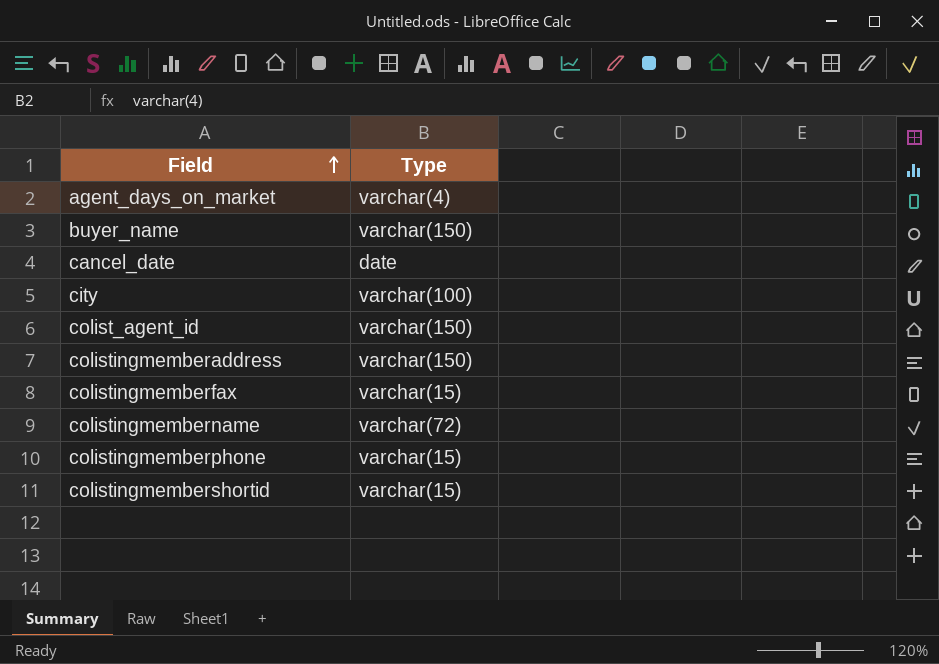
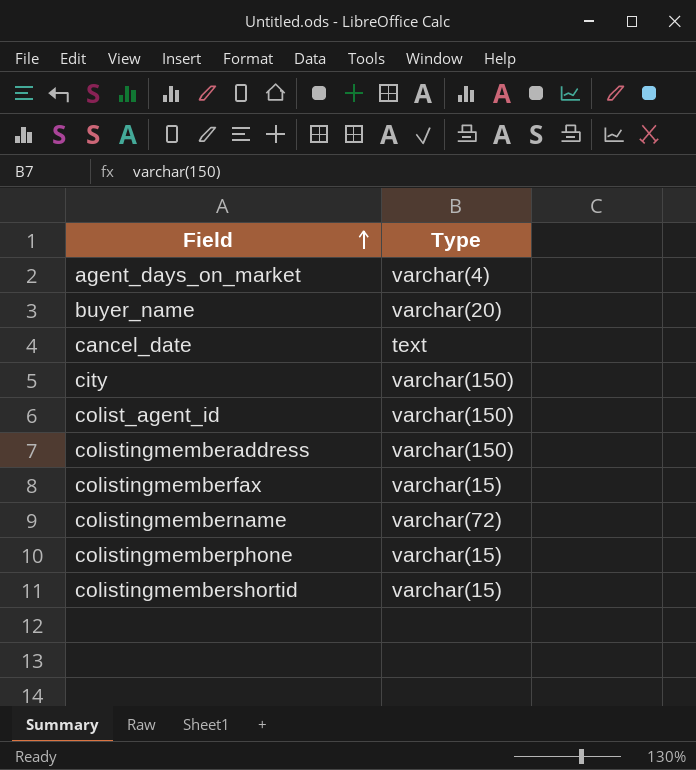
buyer_name | Type: varchar(150) -> varchar(20)
cancel_date | Type: date -> text
city | Type: varchar(100) -> varchar(150)

